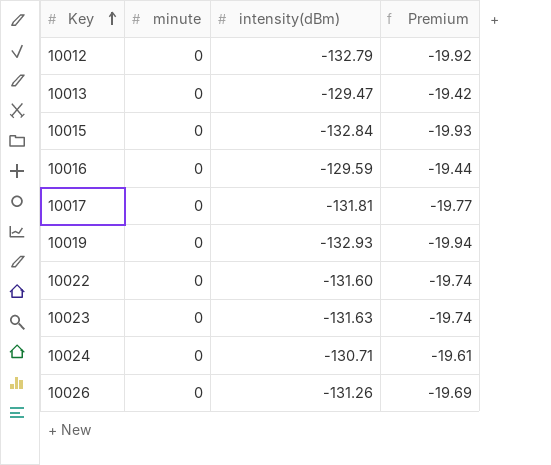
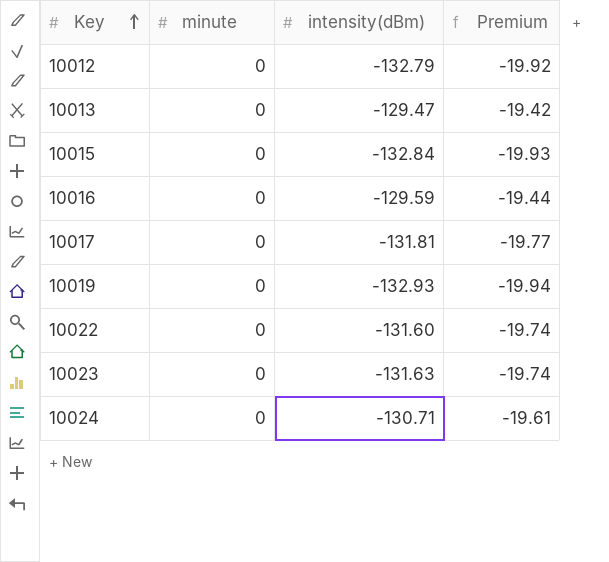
row 10026: 0 | -131.26 | -19.69 -> none

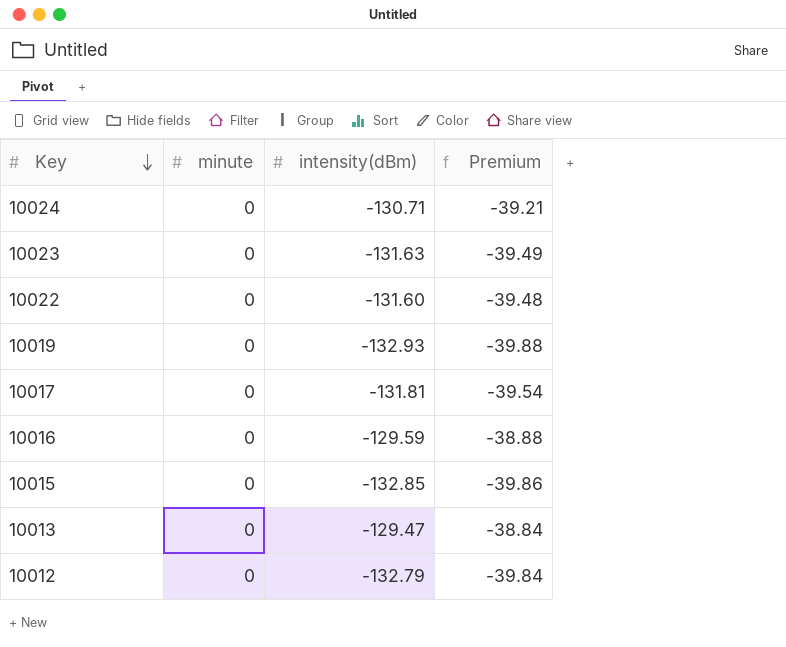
row order: Key ascending -> Key descending
column Premium | formula: [intensity(dBm)] * 0.15 -> [intensity(dBm)] * 0.3
10015 | intensity(dBm): -132.84 -> -132.85

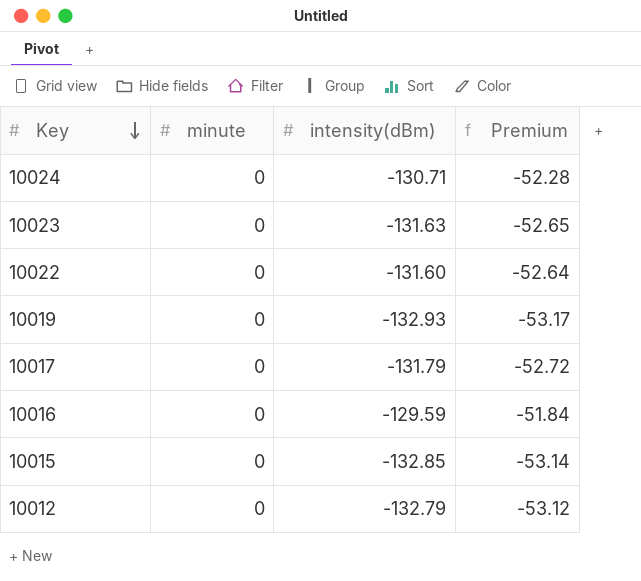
column Premium | formula: [intensity(dBm)] * 0.3 -> [intensity(dBm)] * 0.4
row 10013: 0 | -129.47 | -38.84 -> none
10017 | intensity(dBm): -131.81 -> -131.79

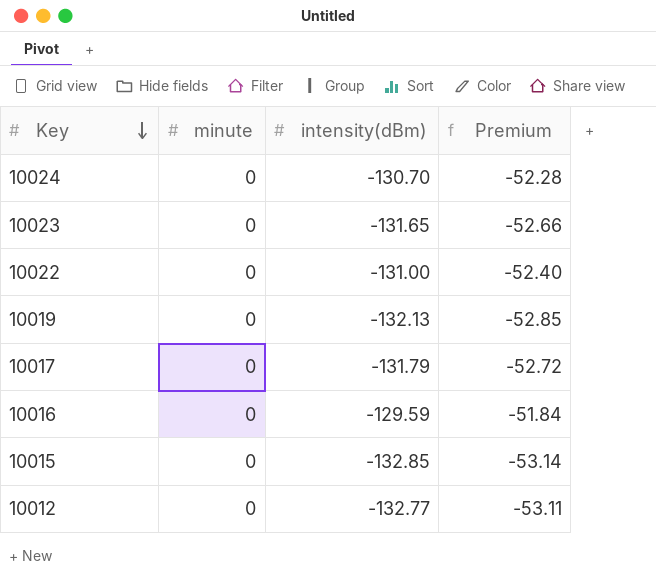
10024 | intensity(dBm): -130.71 -> -130.70
10023 | intensity(dBm): -131.63 -> -131.65
10023 | Premium: -52.65 -> -52.66
10022 | intensity(dBm): -131.60 -> -131.00
10022 | Premium: -52.64 -> -52.40
10019 | intensity(dBm): -132.93 -> -132.13
10019 | Premium: -53.17 -> -52.85
10012 | intensity(dBm): -132.79 -> -132.77
10012 | Premium: -53.12 -> -53.11

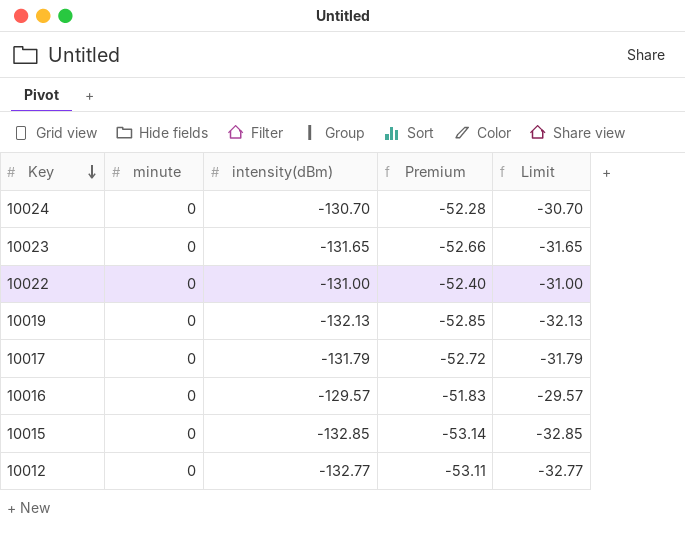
column Limit | formula: none -> [intensity(dBm)] + 100
10016 | intensity(dBm): -129.59 -> -129.57
10016 | Premium: -51.84 -> -51.83

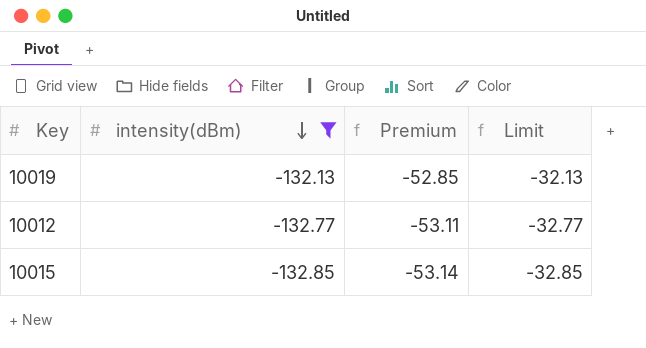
filter: none -> intensity(dBm) <= -132.13
row order: Key descending -> intensity(dBm) descending
column minute | position: 2 -> none

